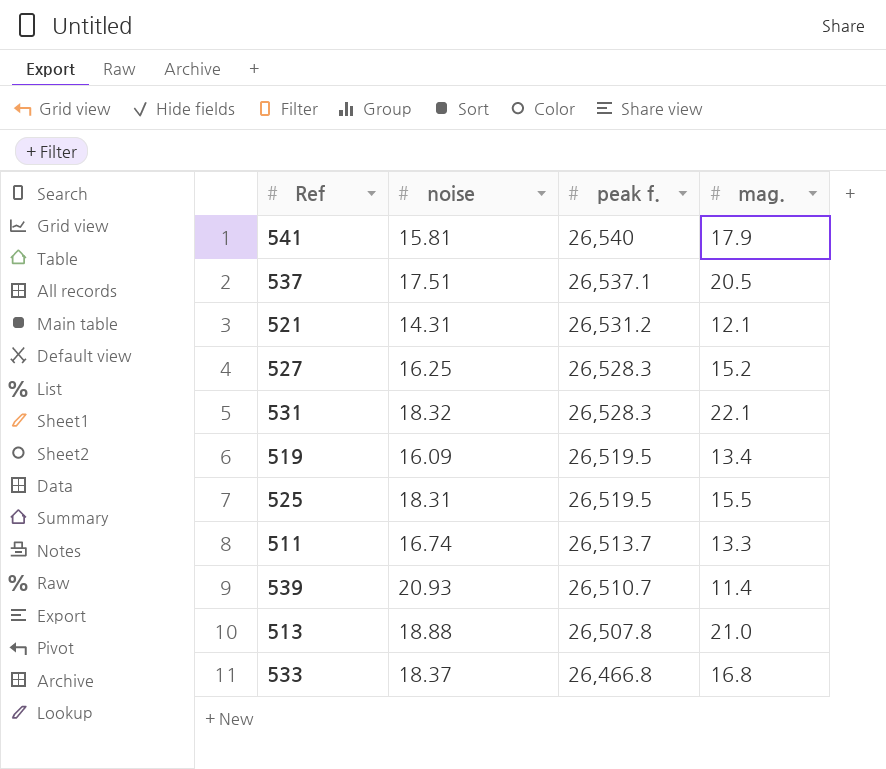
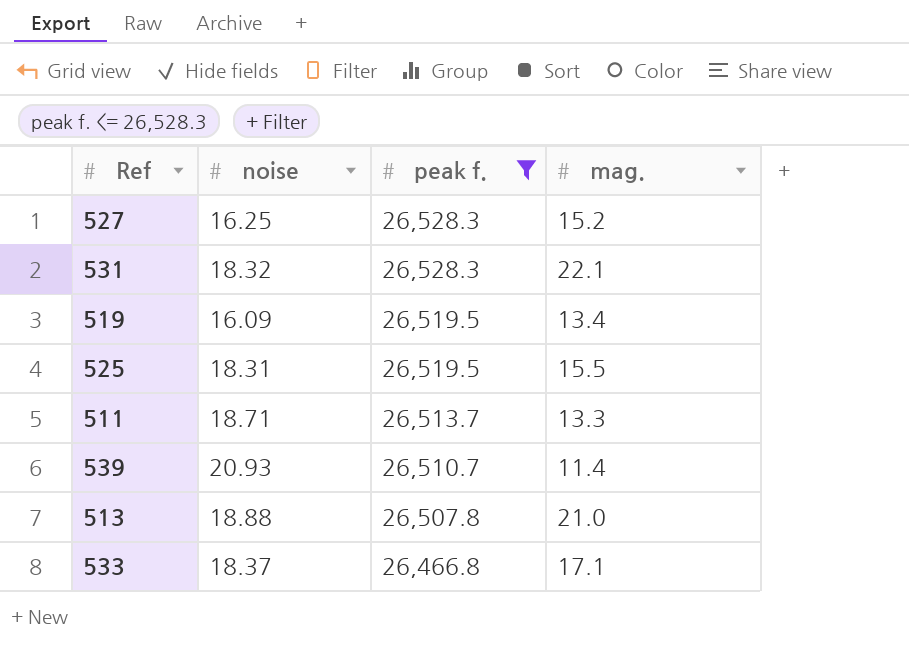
filter: none -> peak f. <= 26,528.3
511 | noise: 16.74 -> 18.71
533 | mag.: 16.8 -> 17.1

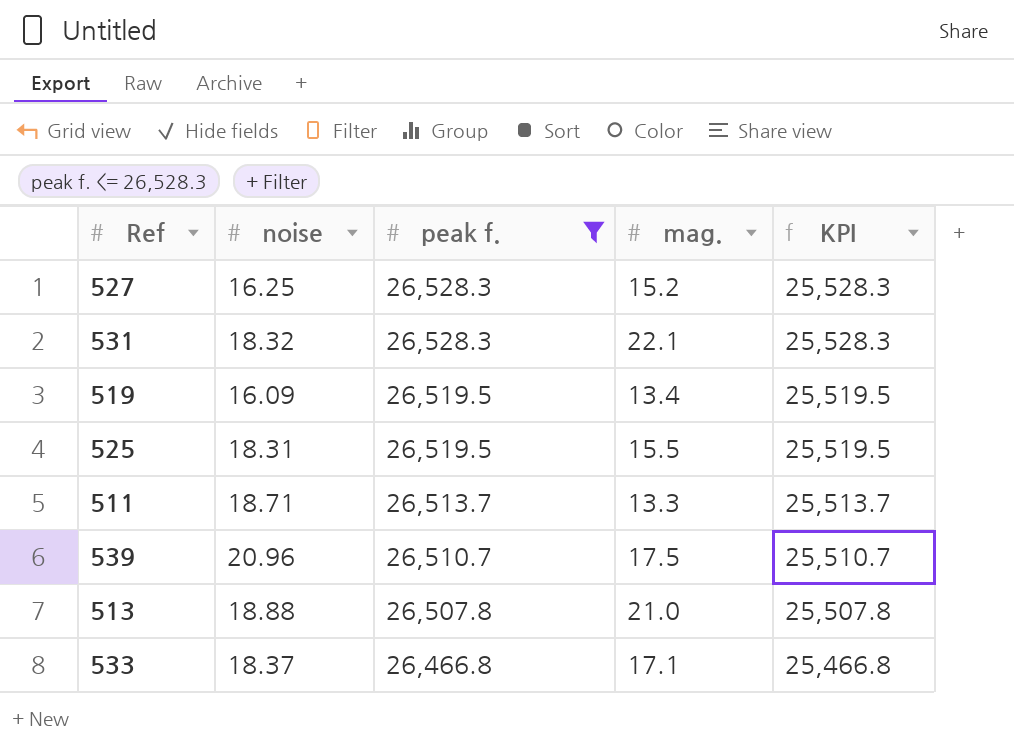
column KPI | formula: none -> [peak f.] - 1000
539 | noise: 20.93 -> 20.96
539 | mag.: 11.4 -> 17.5

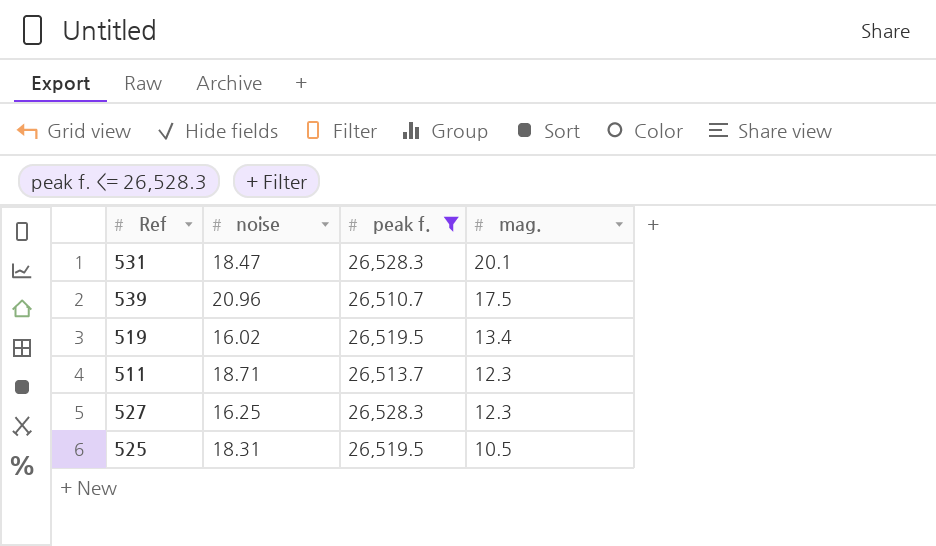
row order: peak f. descending -> mag. descending
column KPI | formula: [peak f.] - 1000 -> none
row 513: 18.88 | 26,507.8 | 21.0 | 25,507.8 -> none
row 533: 18.37 | 26,466.8 | 17.1 | 25,466.8 -> none
531 | noise: 18.32 -> 18.47
531 | mag.: 22.1 -> 20.1
519 | noise: 16.09 -> 16.02
511 | mag.: 13.3 -> 12.3
527 | mag.: 15.2 -> 12.3
525 | mag.: 15.5 -> 10.5

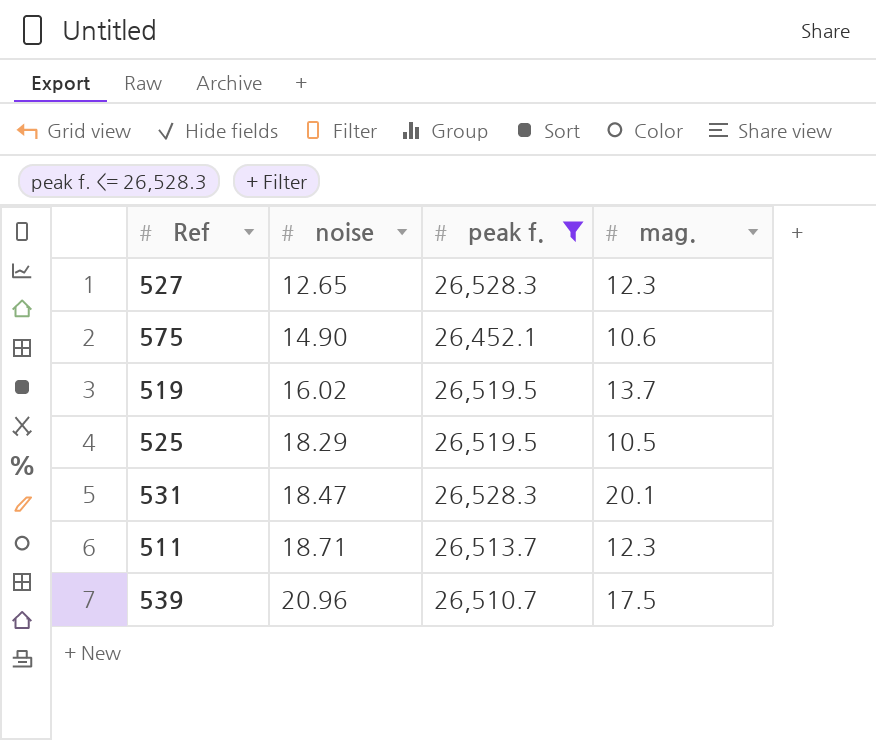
row order: mag. descending -> noise ascending
527 | noise: 16.25 -> 12.65
row 575: none -> 14.90 | 26,452.1 | 10.6
519 | mag.: 13.4 -> 13.7
525 | noise: 18.31 -> 18.29

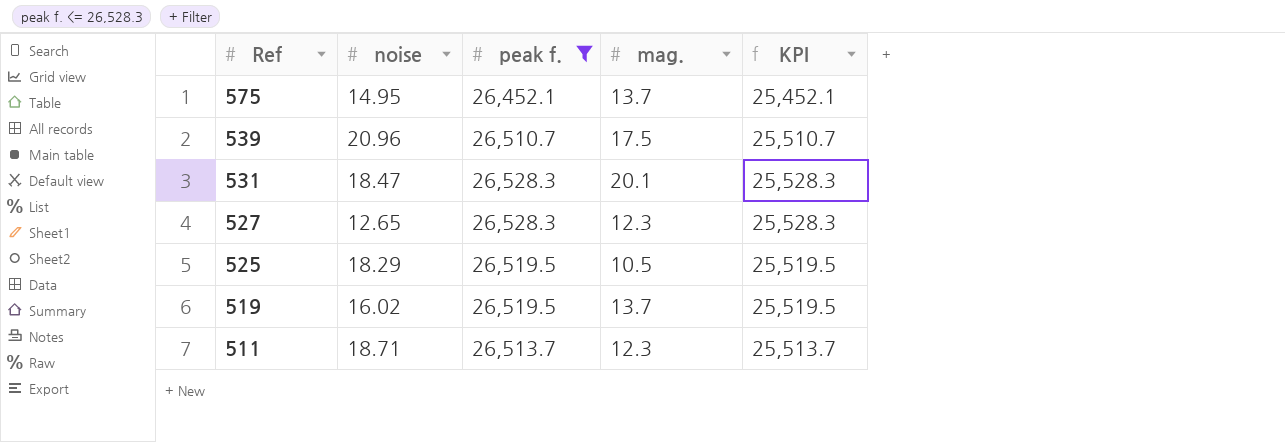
row order: noise ascending -> Ref descending
column KPI | formula: none -> [peak f.] - 1000
575 | noise: 14.90 -> 14.95
575 | mag.: 10.6 -> 13.7

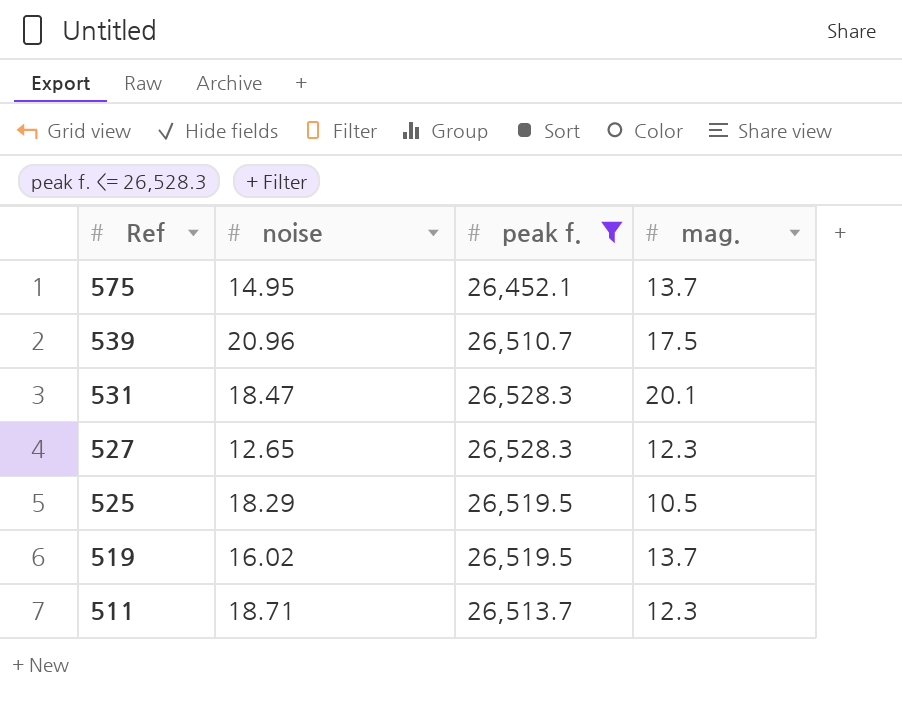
column KPI | formula: [peak f.] - 1000 -> none

